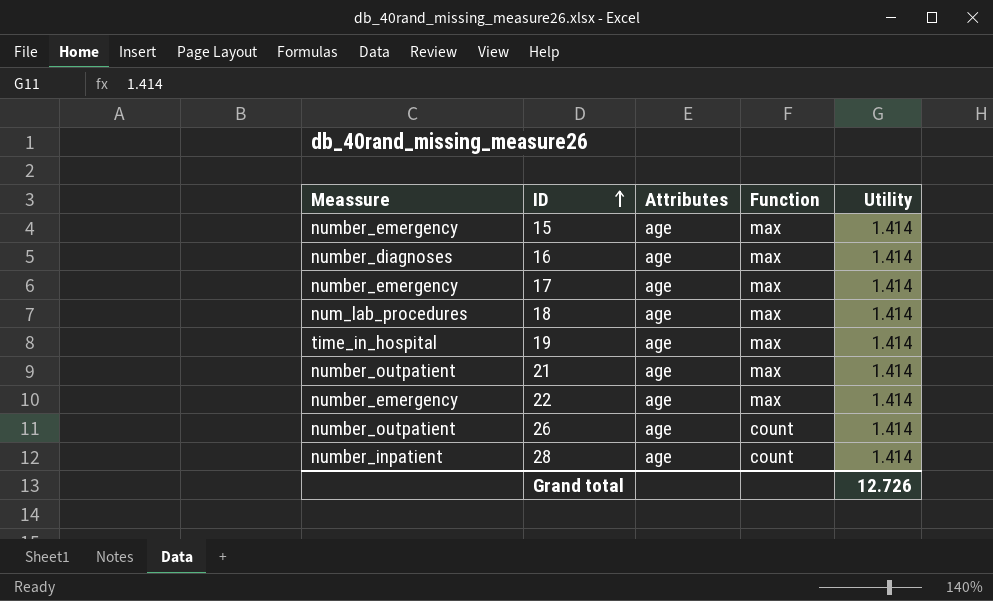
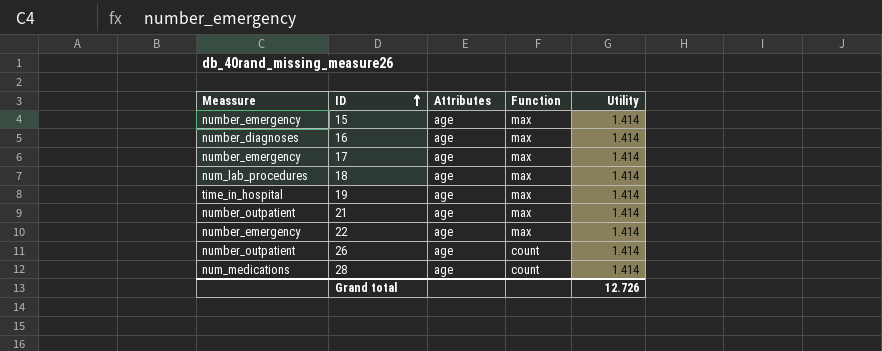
28 | Meassure: number_inpatient -> num_medications

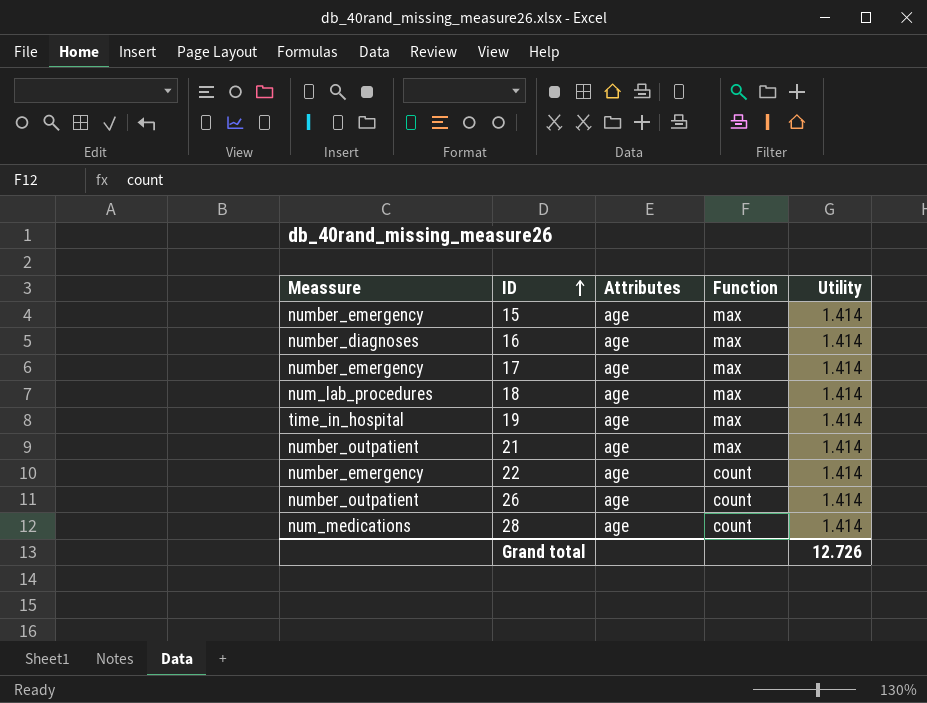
22 | Function: max -> count

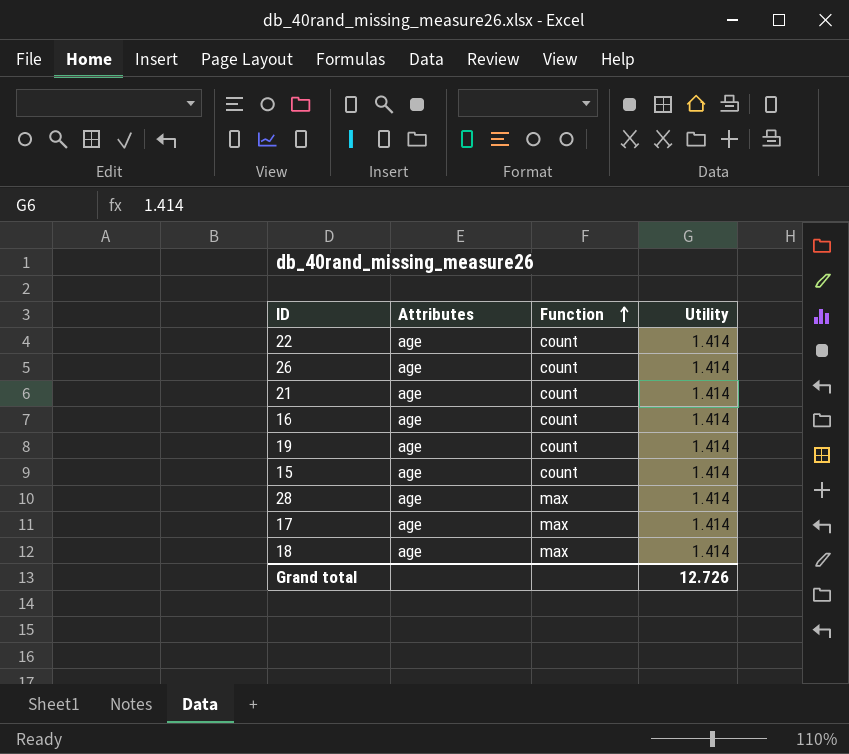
row order: ID ascending -> Function ascending
column Meassure | position: 1 -> none
21 | Function: max -> count
16 | Function: max -> count
19 | Function: max -> count
15 | Function: max -> count
28 | Function: count -> max

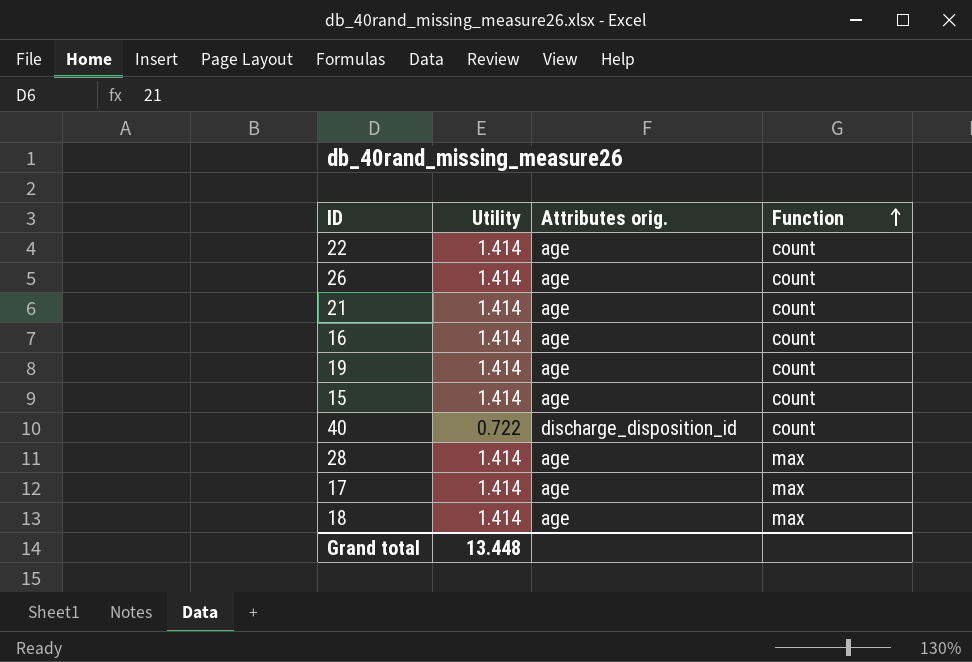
column Utility | position: 4 -> 2
column name: Attributes -> Attributes orig.
row 40: none -> 0.722 | discharge_disposition_id | count
Grand total | Utility: 12.726 -> 13.448

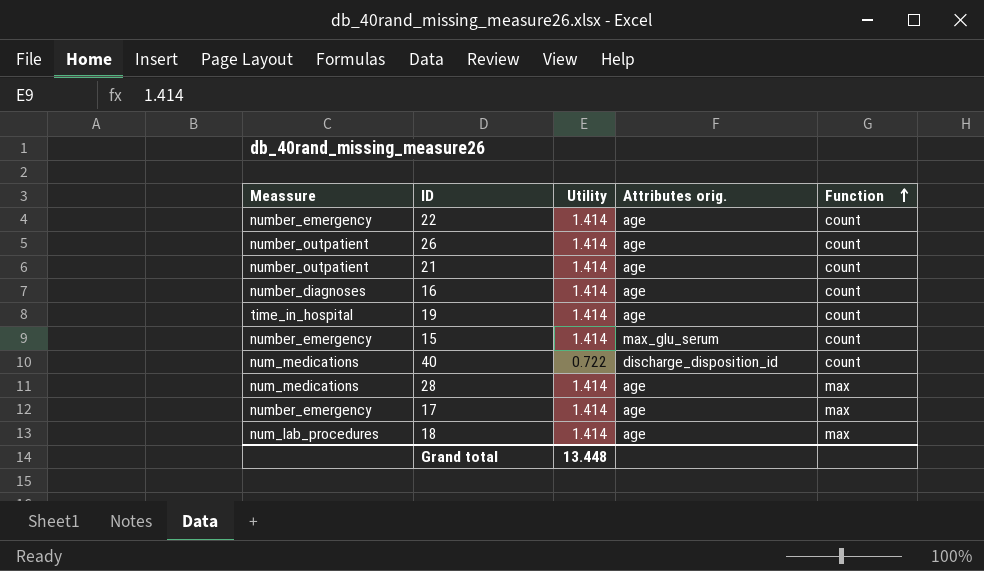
column Meassure | position: none -> 1
15 | Attributes orig.: age -> max_glu_serum

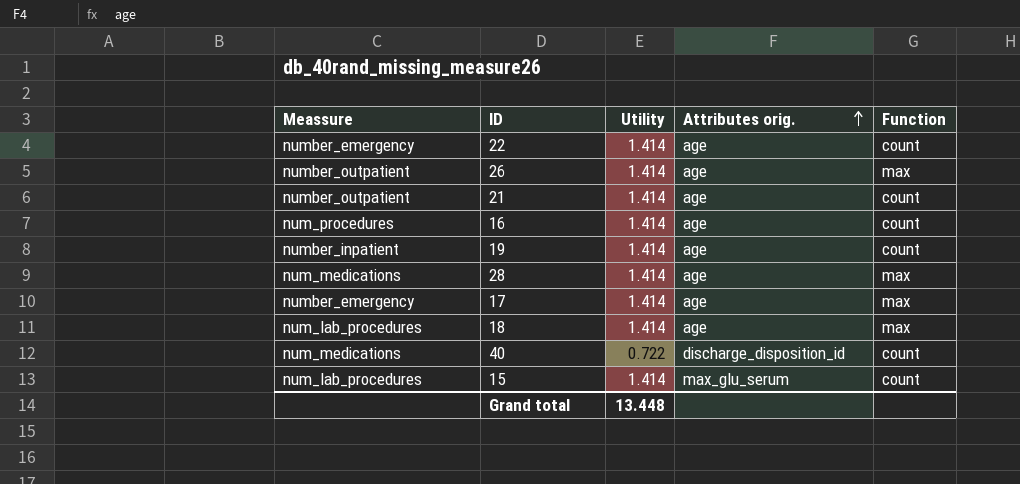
row order: Function ascending -> Attributes orig. ascending
26 | Function: count -> max
16 | Meassure: number_diagnoses -> num_procedures
19 | Meassure: time_in_hospital -> number_inpatient
15 | Meassure: number_emergency -> num_lab_procedures

